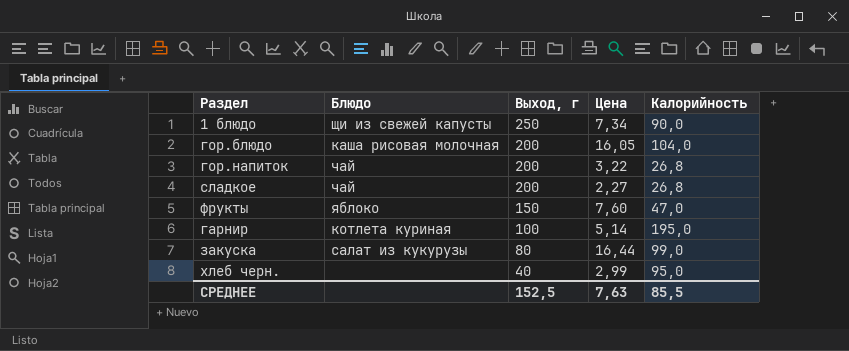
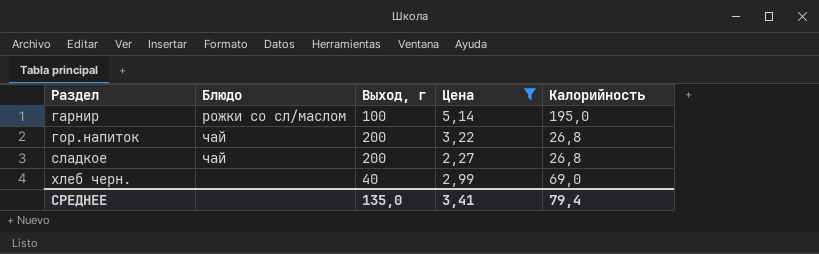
filter: none -> Цена <= 5,14
row order: Выход, г descending -> Раздел ascending
гарнир | Блюдо: котлета куриная -> рожки со сл/маслом
хлеб черн. | Калорийность: 95,0 -> 69,0
СРЕДНЕЕ | Выход, г: 152,5 -> 135,0
СРЕДНЕЕ | Цена: 7,63 -> 3,41
СРЕДНЕЕ | Калорийность: 85,5 -> 79,4

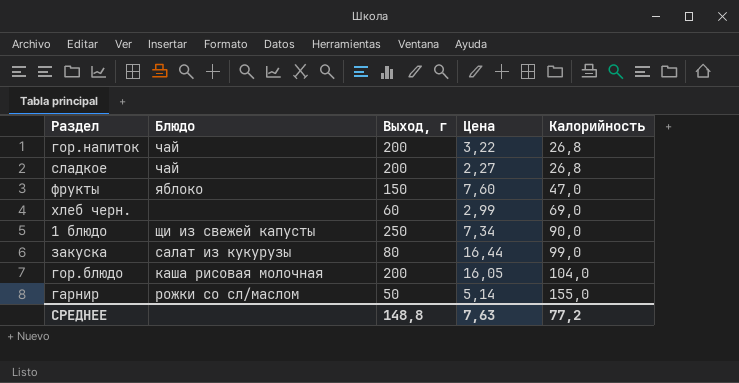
filter: Цена <= 5,14 -> none
row order: Раздел ascending -> Калорийность ascending
хлеб черн. | Выход, г: 40 -> 60
гарнир | Выход, г: 100 -> 50
гарнир | Калорийность: 195,0 -> 155,0
СРЕДНЕЕ | Выход, г: 135,0 -> 148,8
СРЕДНЕЕ | Цена: 3,41 -> 7,63
СРЕДНЕЕ | Калорийность: 79,4 -> 77,2

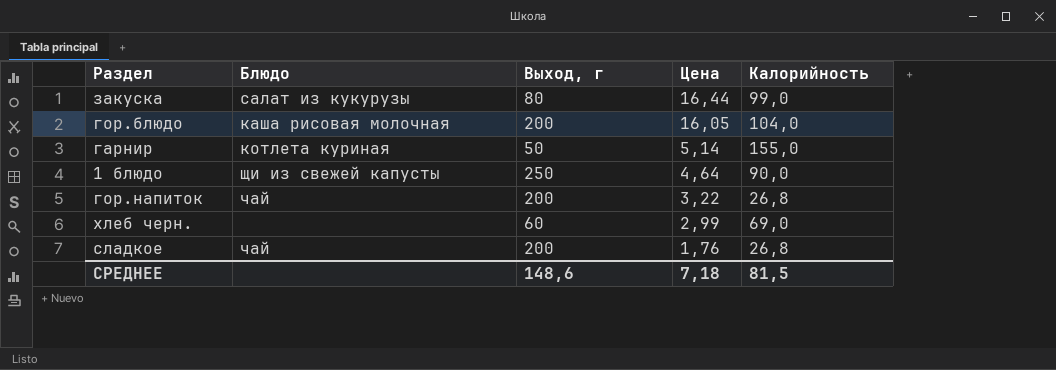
row order: Калорийность ascending -> Цена descending
row фрукты: яблоко | 150 | 7,60 | 47,0 -> none
гарнир | Блюдо: рожки со сл/маслом -> котлета куриная
1 блюдо | Цена: 7,34 -> 4,64
сладкое | Цена: 2,27 -> 1,76
СРЕДНЕЕ | Выход, г: 148,8 -> 148,6
СРЕДНЕЕ | Цена: 7,63 -> 7,18
СРЕДНЕЕ | Калорийность: 77,2 -> 81,5

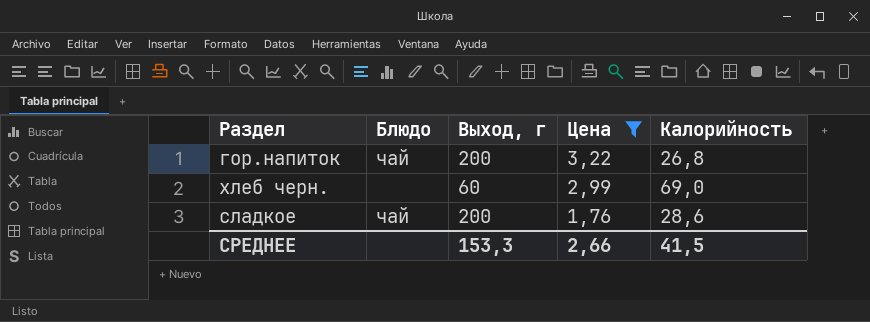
filter: none -> Цена <= 3,22
сладкое | Калорийность: 26,8 -> 28,6
СРЕДНЕЕ | Выход, г: 148,6 -> 153,3
СРЕДНЕЕ | Цена: 7,18 -> 2,66
СРЕДНЕЕ | Калорийность: 81,5 -> 41,5

